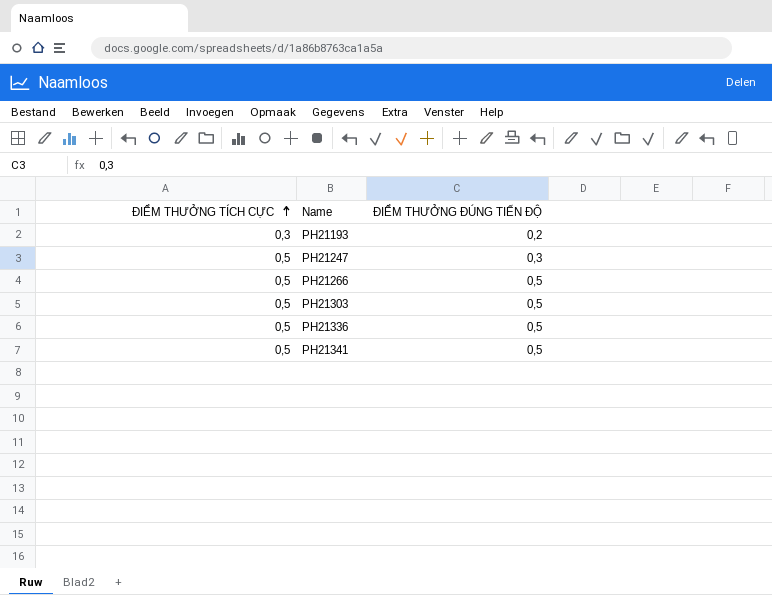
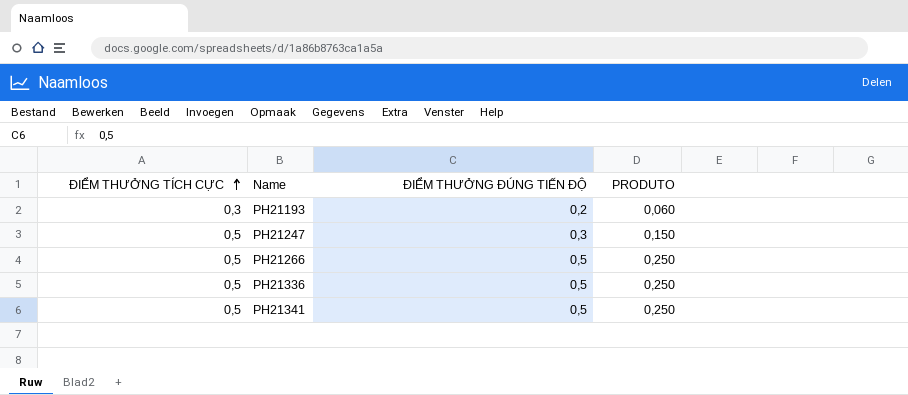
column PRODUTO | formula: none -> [ĐIỂM THƯỞNG TÍCH CỰC] * [ĐIỂM THƯỞNG ĐÚNG TIẾN ĐỘ]
row PH21303: 0,5 | 0,5 -> none

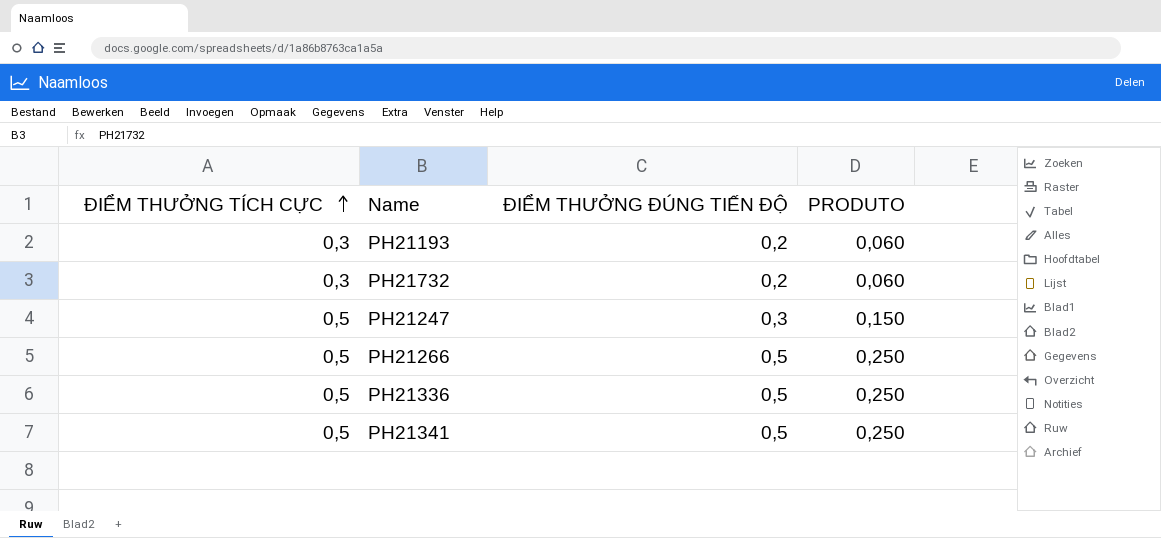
row PH21732: none -> 0,3 | 0,2 | 0,060

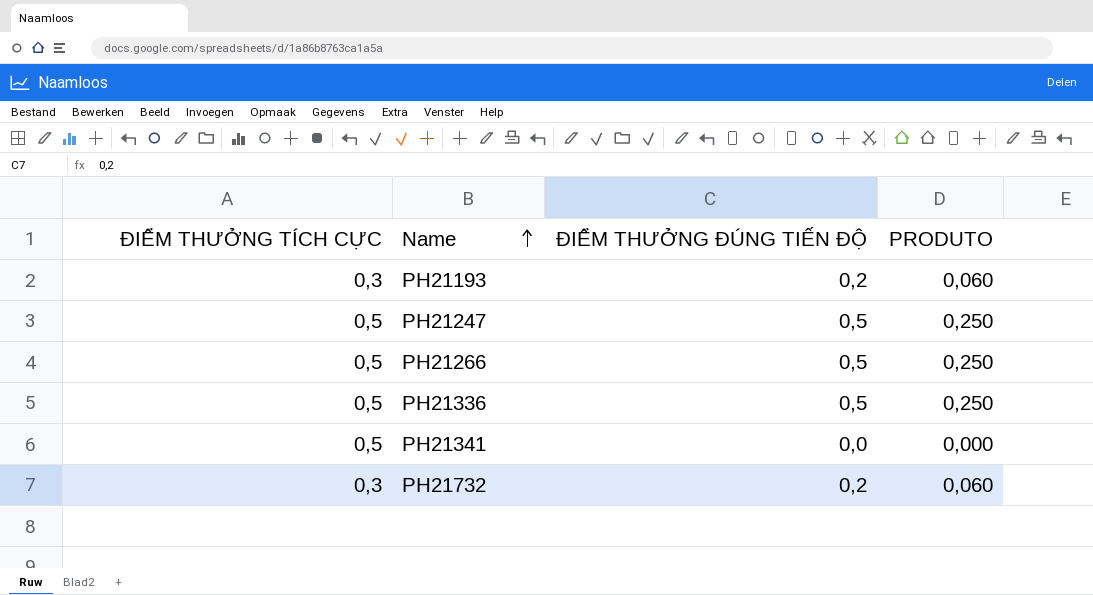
row order: ĐIỂM THƯỞNG TÍCH CỰC ascending -> Name ascending
PH21247 | ĐIỂM THƯỞNG ĐÚNG TIẾN ĐỘ: 0,3 -> 0,5
PH21247 | PRODUTO: 0,150 -> 0,250
PH21341 | ĐIỂM THƯỞNG ĐÚNG TIẾN ĐỘ: 0,5 -> 0,0
PH21341 | PRODUTO: 0,250 -> 0,000

